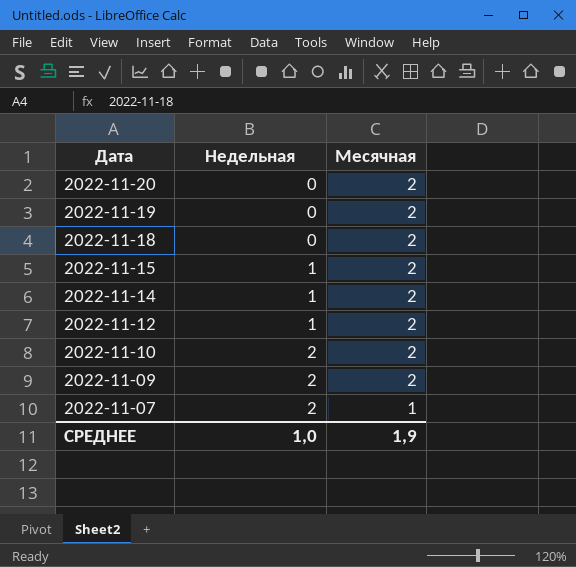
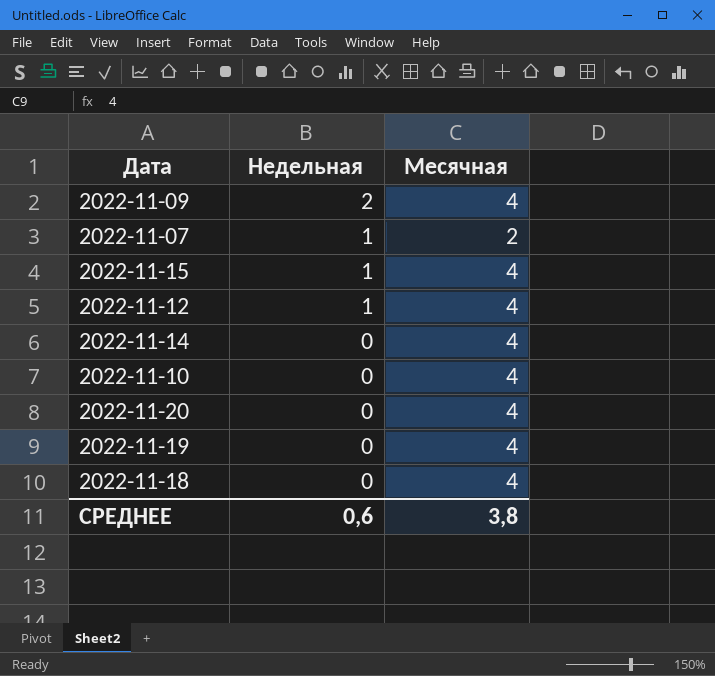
row order: Дата descending -> Недельная descending
2022-11-09 | Месячная: 2 -> 4
2022-11-07 | Недельная: 2 -> 1
2022-11-07 | Месячная: 1 -> 2
2022-11-15 | Месячная: 2 -> 4
2022-11-12 | Месячная: 2 -> 4
2022-11-14 | Недельная: 1 -> 0
2022-11-14 | Месячная: 2 -> 4
2022-11-10 | Недельная: 2 -> 0
2022-11-10 | Месячная: 2 -> 4
2022-11-20 | Месячная: 2 -> 4
2022-11-19 | Месячная: 2 -> 4
2022-11-18 | Месячная: 2 -> 4
СРЕДНЕЕ | Недельная: 1,0 -> 0,6
СРЕДНЕЕ | Месячная: 1,9 -> 3,8

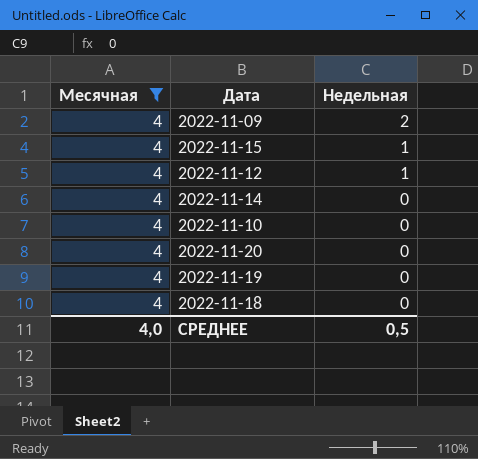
filter: none -> Месячная = 4
column Месячная | position: 3 -> 1
СРЕДНЕЕ | Месячная: 3,8 -> 4,0
СРЕДНЕЕ | Недельная: 0,6 -> 0,5

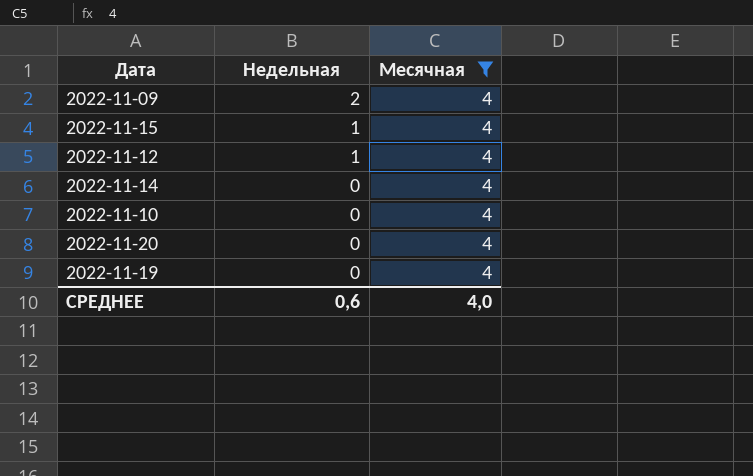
column Месячная | position: 1 -> 3
row 2022-11-18: 4 | 0 -> none
СРЕДНЕЕ | Недельная: 0,5 -> 0,6

